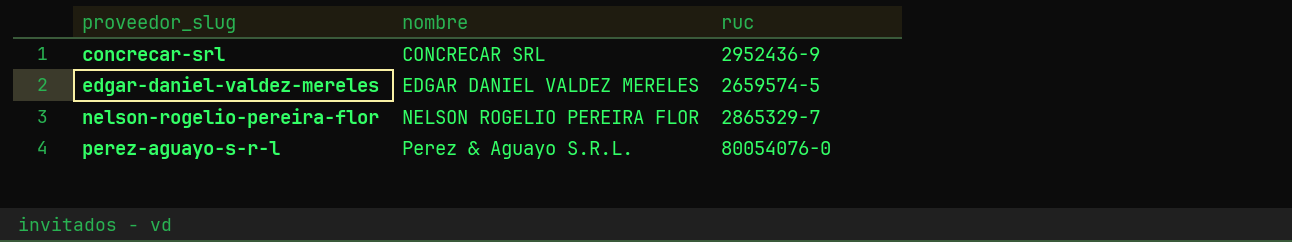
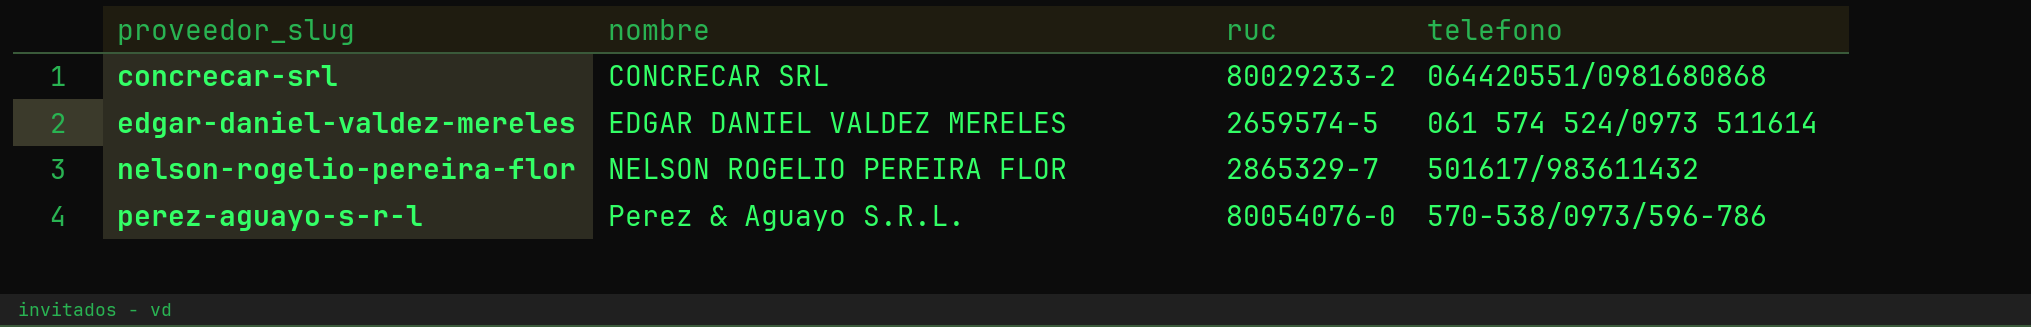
column telefono | position: none -> 4
concrecar-srl | ruc: 2952436-9 -> 80029233-2

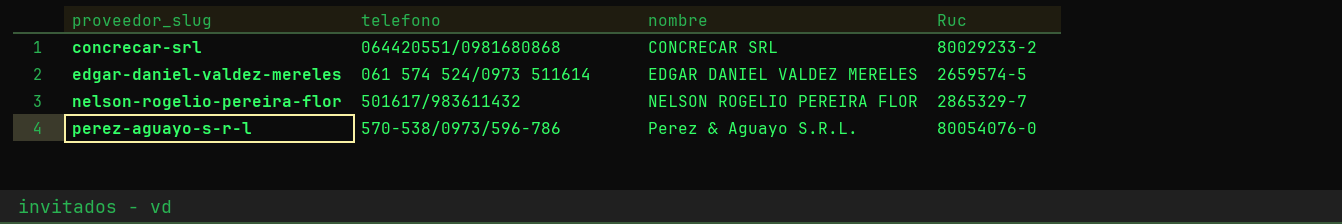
column telefono | position: 4 -> 2
column name: ruc -> Ruc

